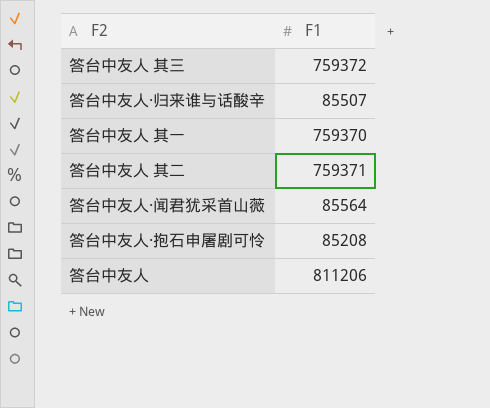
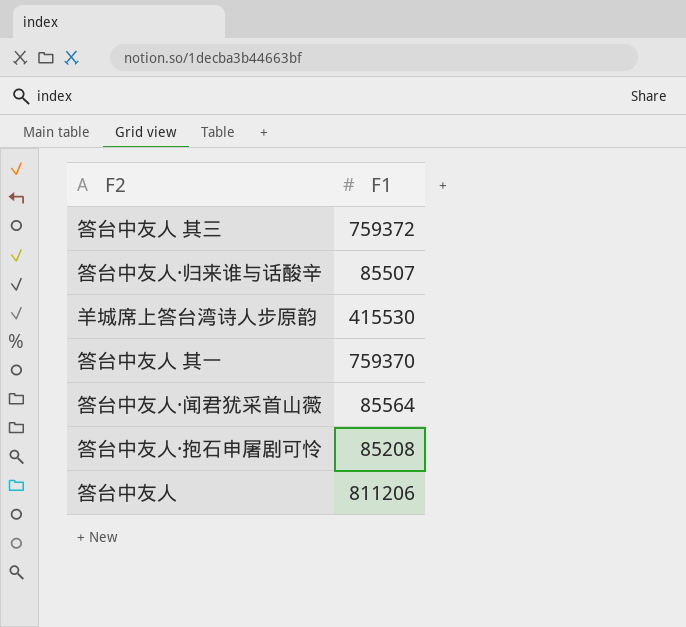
row 答台中友人 其二: 759371 -> none
row 羊城席上答台湾诗人步原韵: none -> 415530

